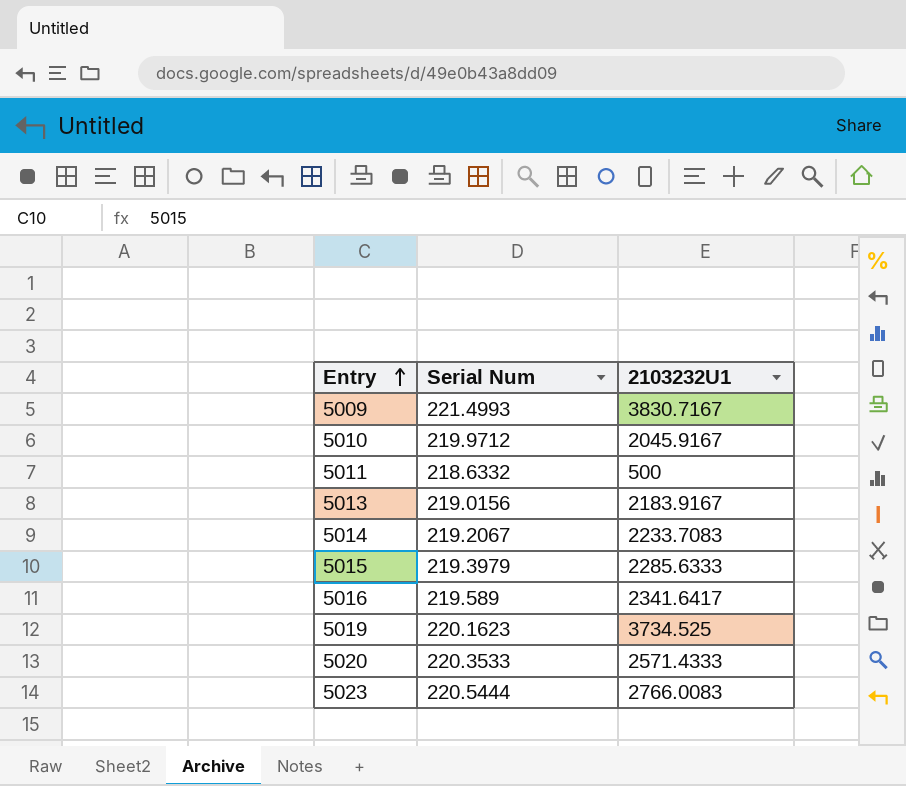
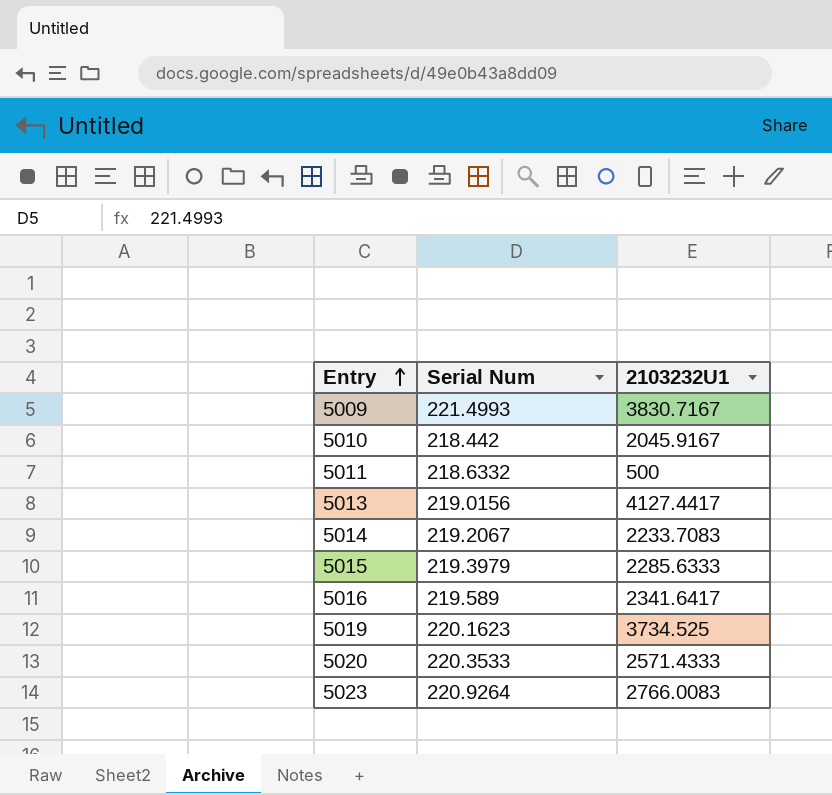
5010 | Serial Num: 219.9712 -> 218.442
5013 | 2103232U1: 2183.9167 -> 4127.4417
5023 | Serial Num: 220.5444 -> 220.9264

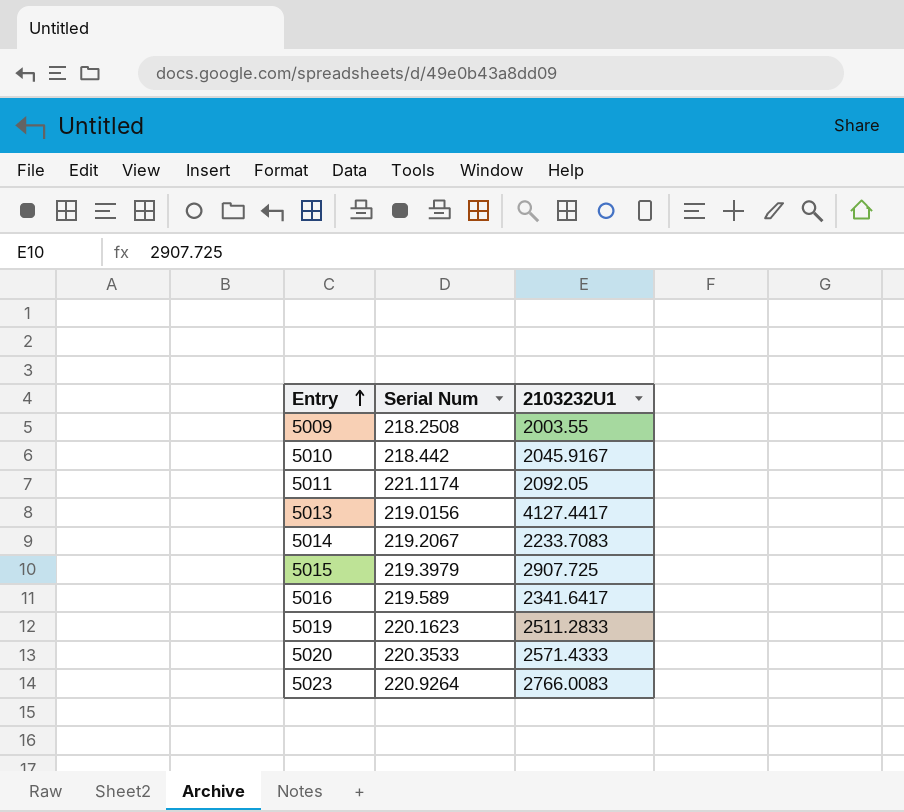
5009 | Serial Num: 221.4993 -> 218.2508
5009 | 2103232U1: 3830.7167 -> 2003.55
5011 | Serial Num: 218.6332 -> 221.1174
5011 | 2103232U1: 500 -> 2092.05
5015 | 2103232U1: 2285.6333 -> 2907.725
5019 | 2103232U1: 3734.525 -> 2511.2833

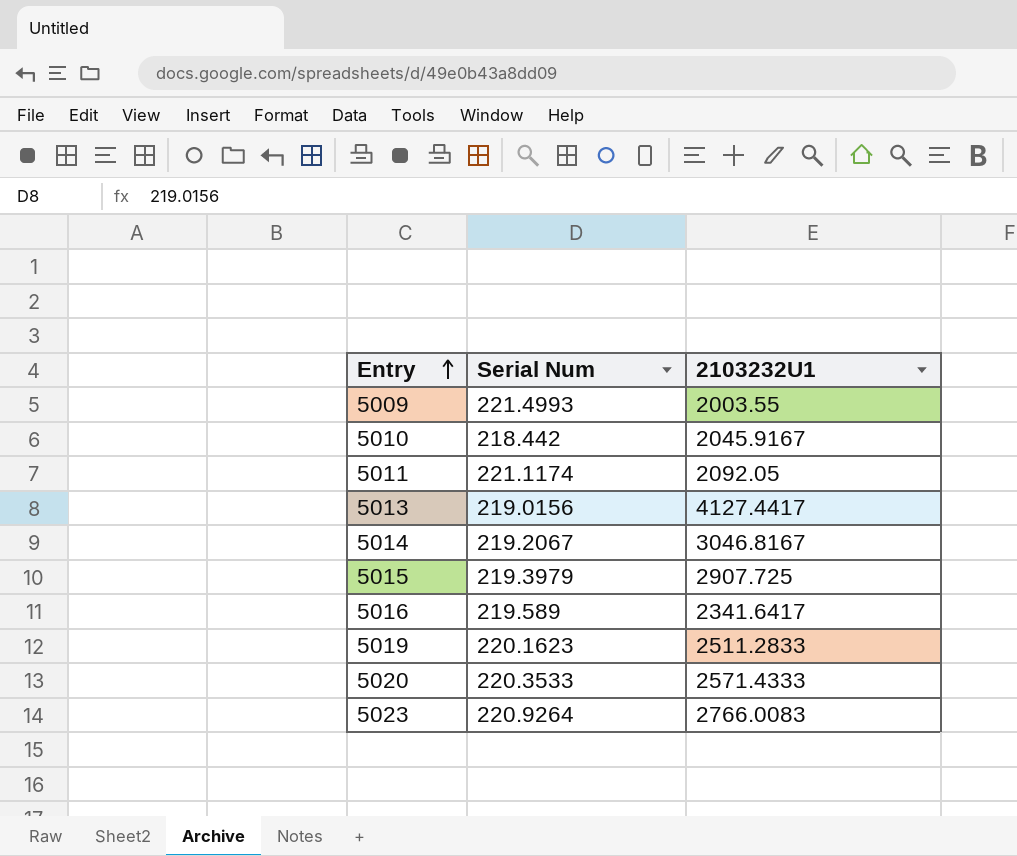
5009 | Serial Num: 218.2508 -> 221.4993
5014 | 2103232U1: 2233.7083 -> 3046.8167

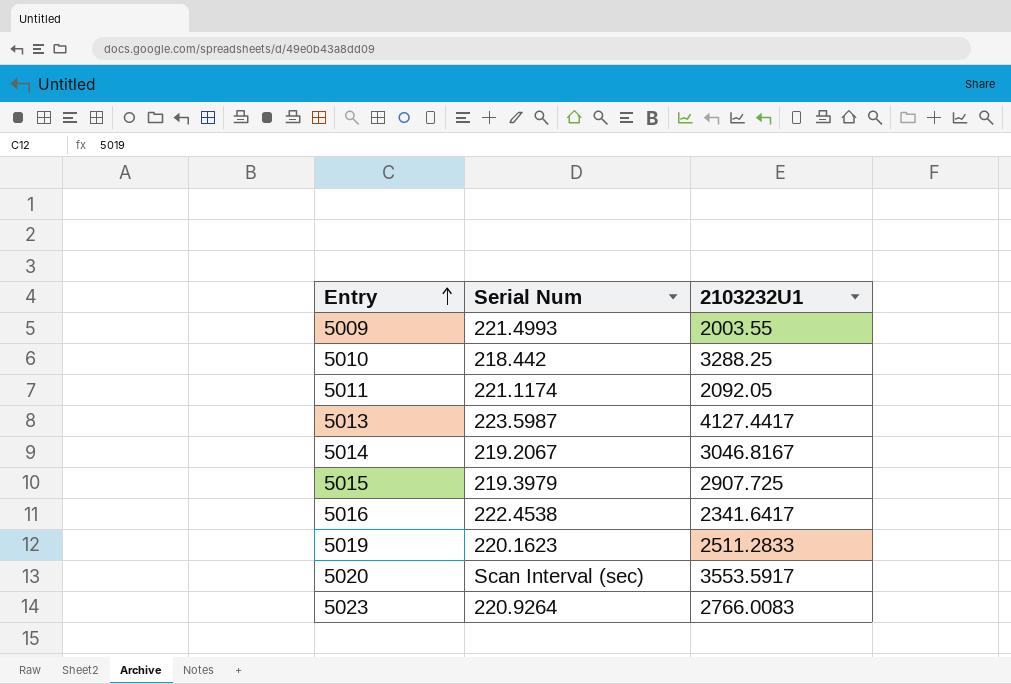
5010 | 2103232U1: 2045.9167 -> 3288.25
5013 | Serial Num: 219.0156 -> 223.5987
5016 | Serial Num: 219.589 -> 222.4538
5020 | Serial Num: 220.3533 -> Scan Interval (sec)
5020 | 2103232U1: 2571.4333 -> 3553.5917

